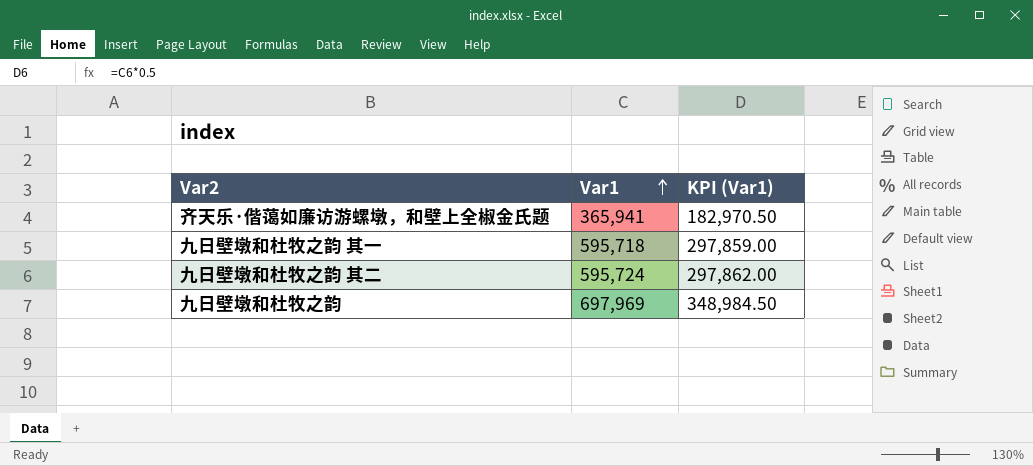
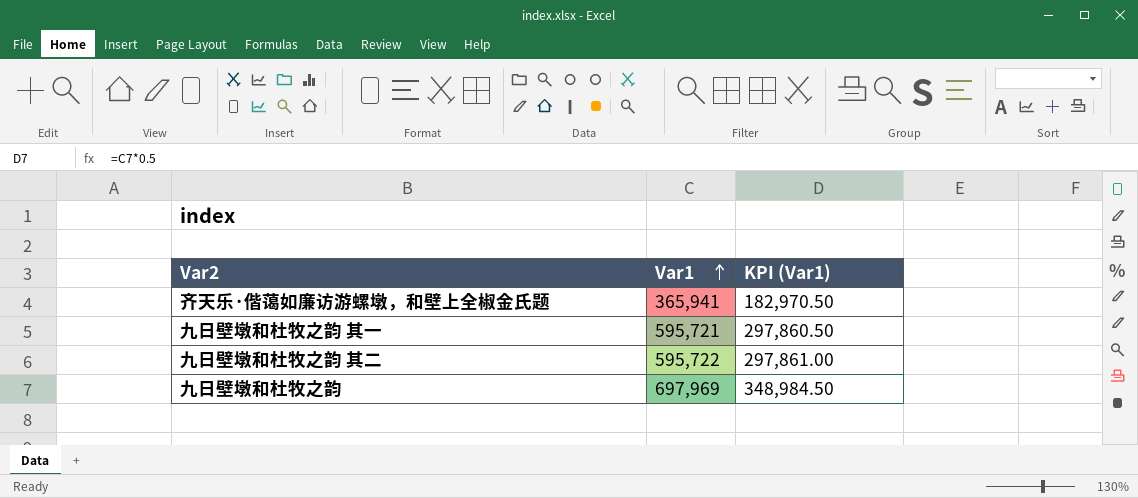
九日壁墩和杜牧之韵 其一 | Var1: 595,718 -> 595,721
九日壁墩和杜牧之韵 其一 | KPI (Var1): 297,859.00 -> 297,860.50
九日壁墩和杜牧之韵 其二 | Var1: 595,724 -> 595,722
九日壁墩和杜牧之韵 其二 | KPI (Var1): 297,862.00 -> 297,861.00

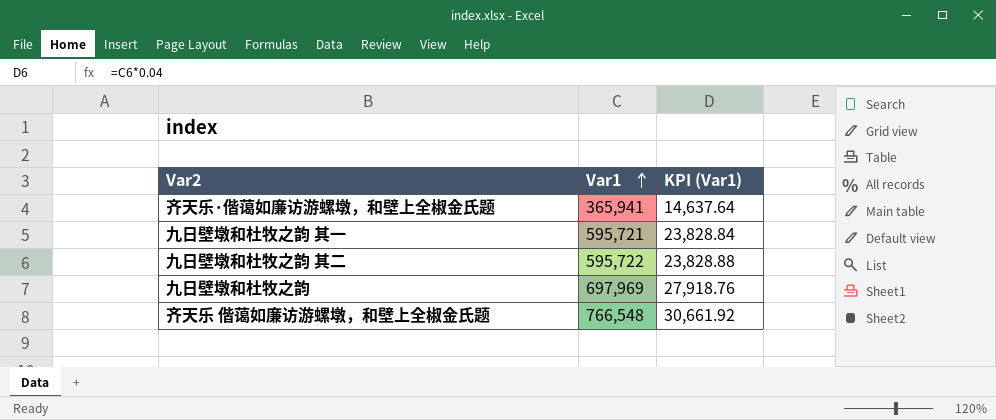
column KPI (Var1) | formula: [Var1] * 0.5 -> [Var1] * 0.04
row 齐天乐 偕蔼如廉访游螺墩，和壁上全椒金氏题: none -> 766,548 | 30,661.92

